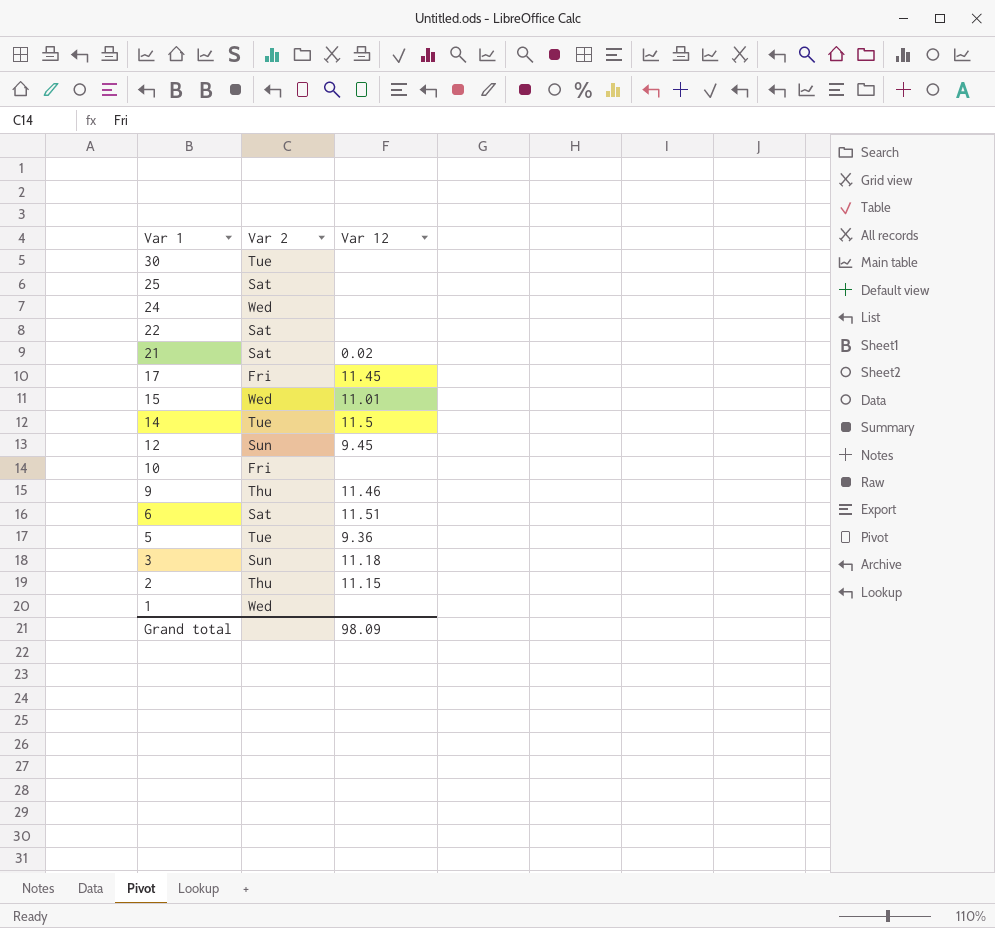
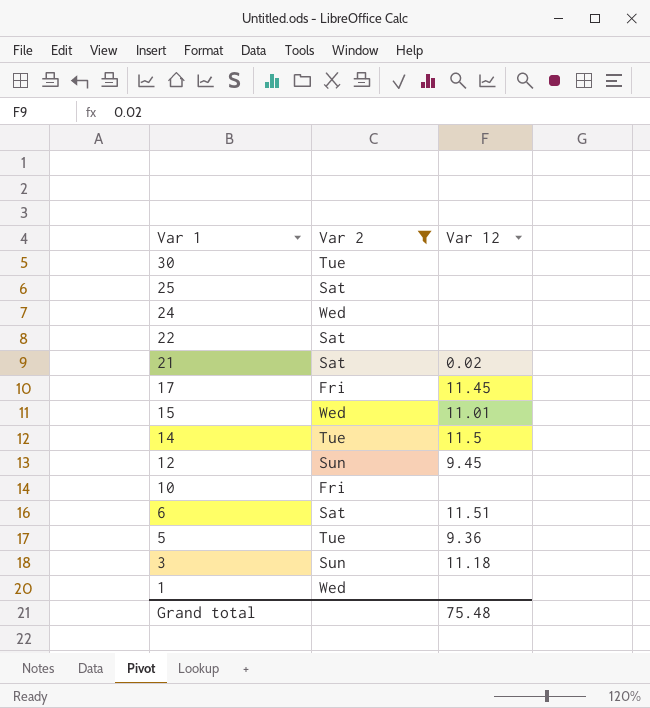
filter: none -> Var 2 != Thu
Grand total | Var 12: 98.09 -> 75.48

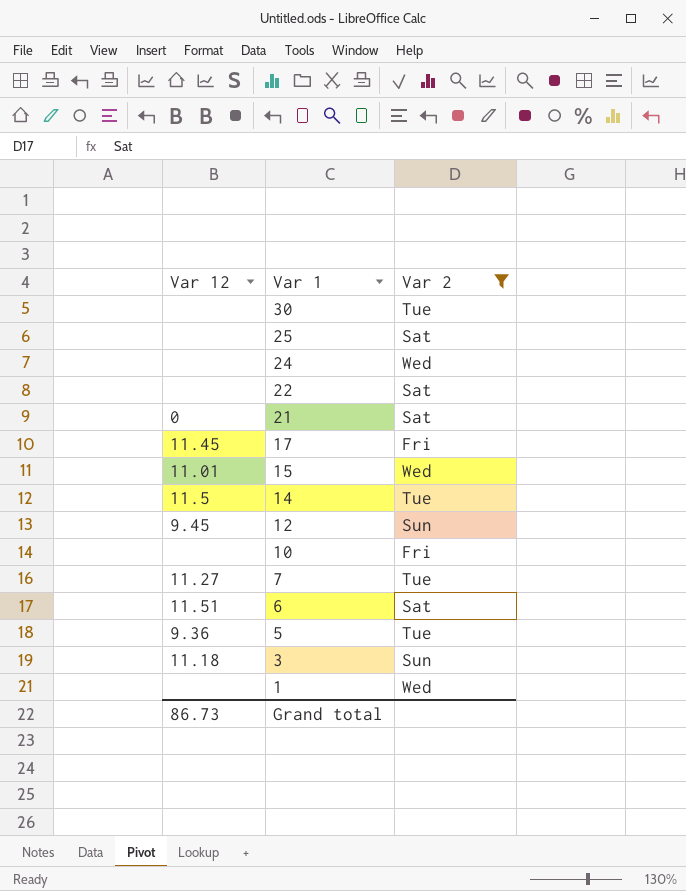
column Var 12 | position: 3 -> 1
21 | Var 12: 0.02 -> 0
row 7: none -> 11.27 | Tue
Grand total | Var 12: 75.48 -> 86.73

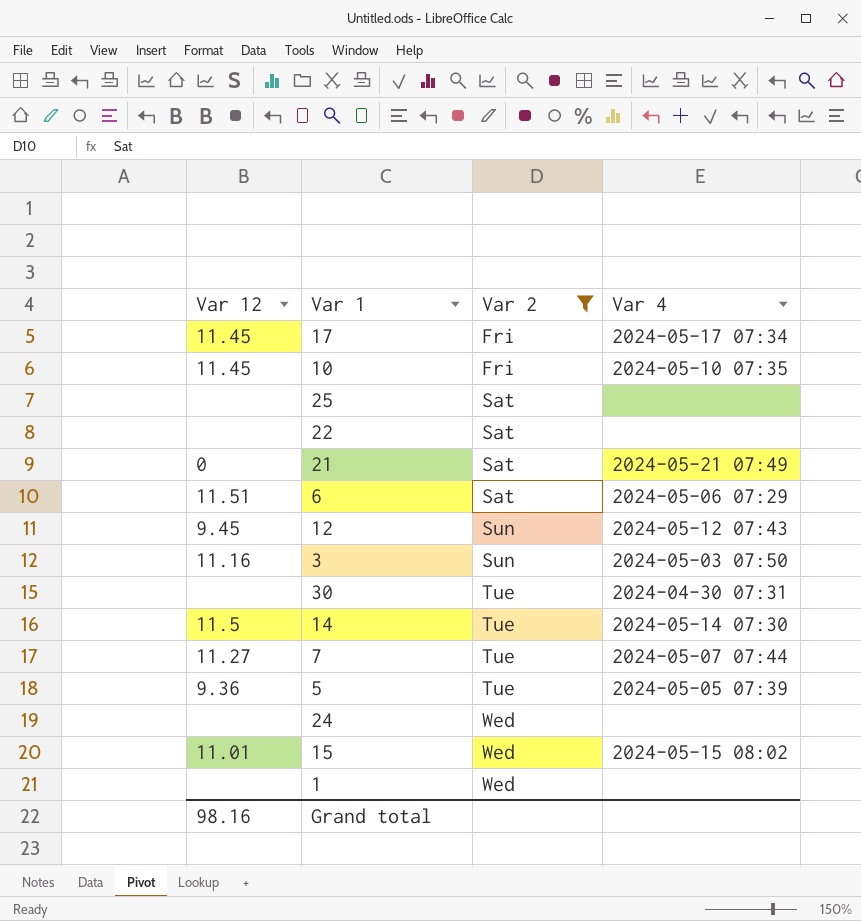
row order: Var 1 descending -> Var 2 ascending
column Var 4 | position: none -> 4
10 | Var 12: none -> 11.45
3 | Var 12: 11.18 -> 11.16
Grand total | Var 12: 86.73 -> 98.16

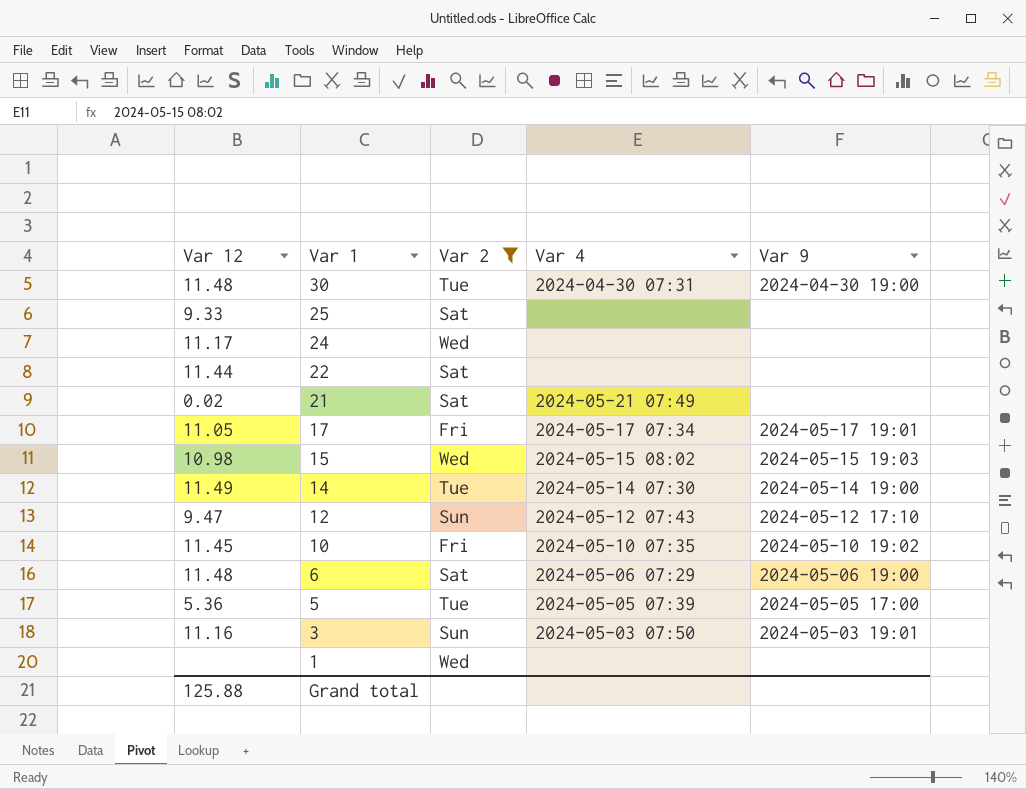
row order: Var 2 ascending -> Var 1 descending
column Var 9 | position: none -> 5
row 7: 11.27 | Tue | 2024-05-07 07:44 -> none
30 | Var 12: none -> 11.48
25 | Var 12: none -> 9.33
24 | Var 12: none -> 11.17
22 | Var 12: none -> 11.44
21 | Var 12: 0 -> 0.02
17 | Var 12: 11.45 -> 11.05
15 | Var 12: 11.01 -> 10.98
14 | Var 12: 11.5 -> 11.49
12 | Var 12: 9.45 -> 9.47
6 | Var 12: 11.51 -> 11.48
5 | Var 12: 9.36 -> 5.36
Grand total | Var 12: 98.16 -> 125.88

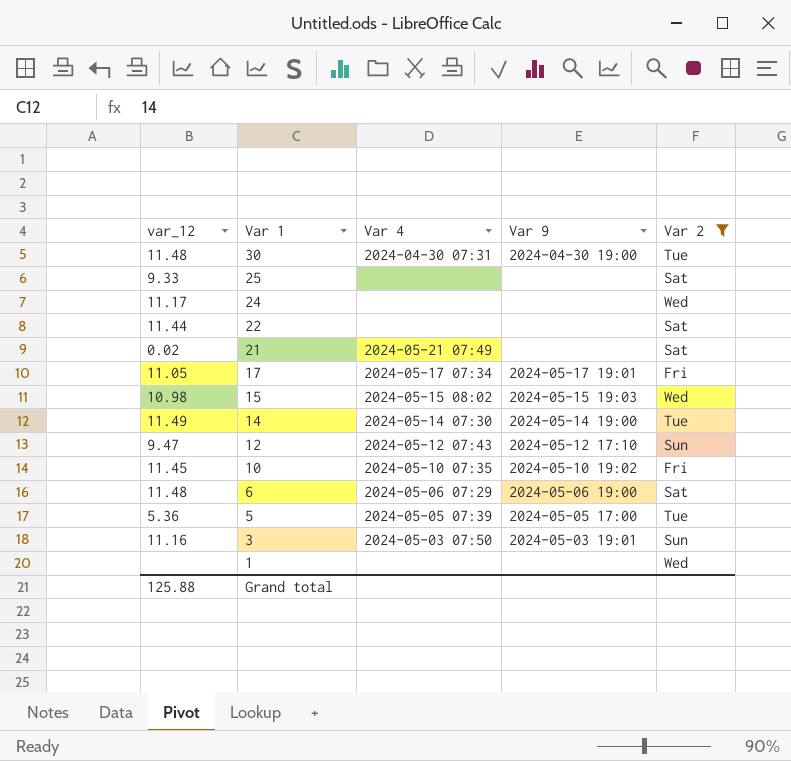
column name: Var 12 -> var_12
column Var 2 | position: 3 -> 5

